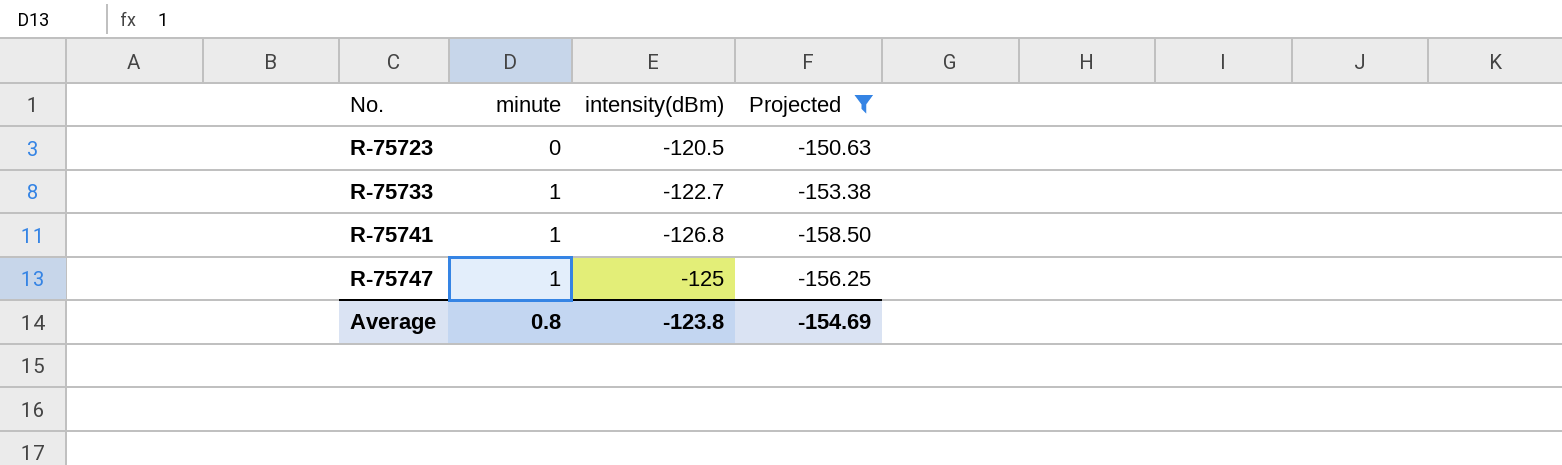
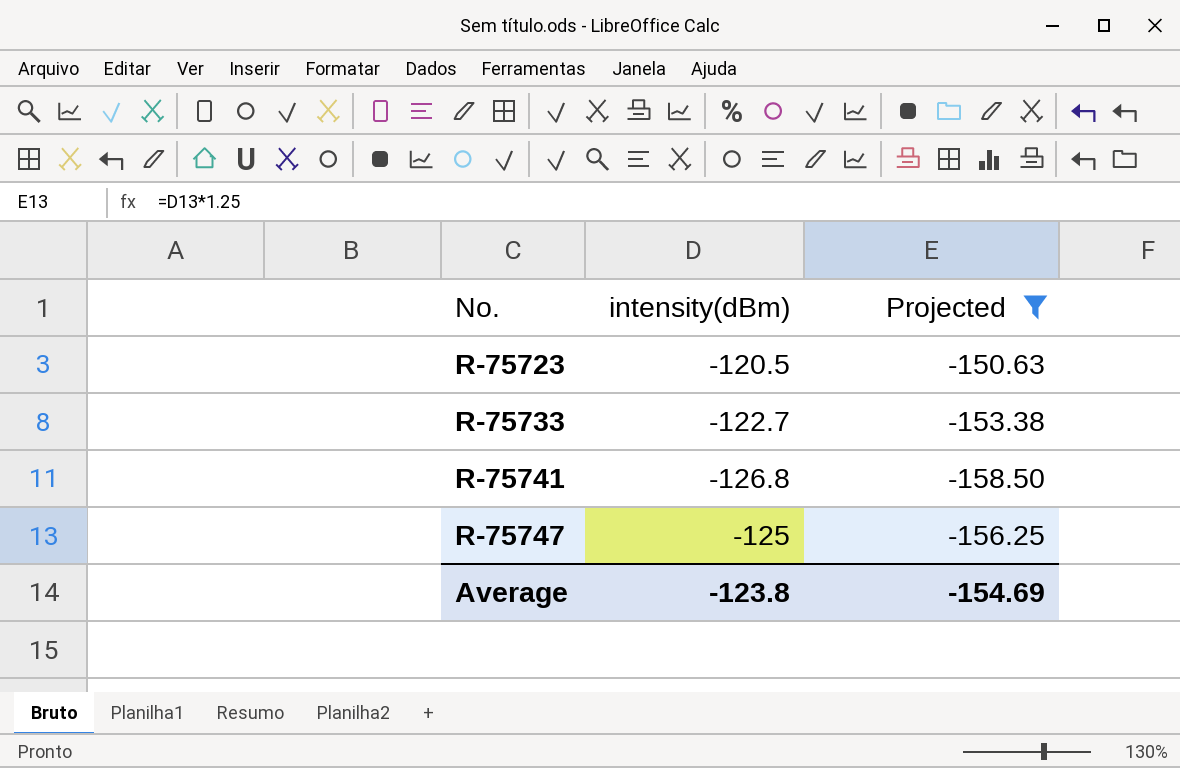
column minute | position: 2 -> none

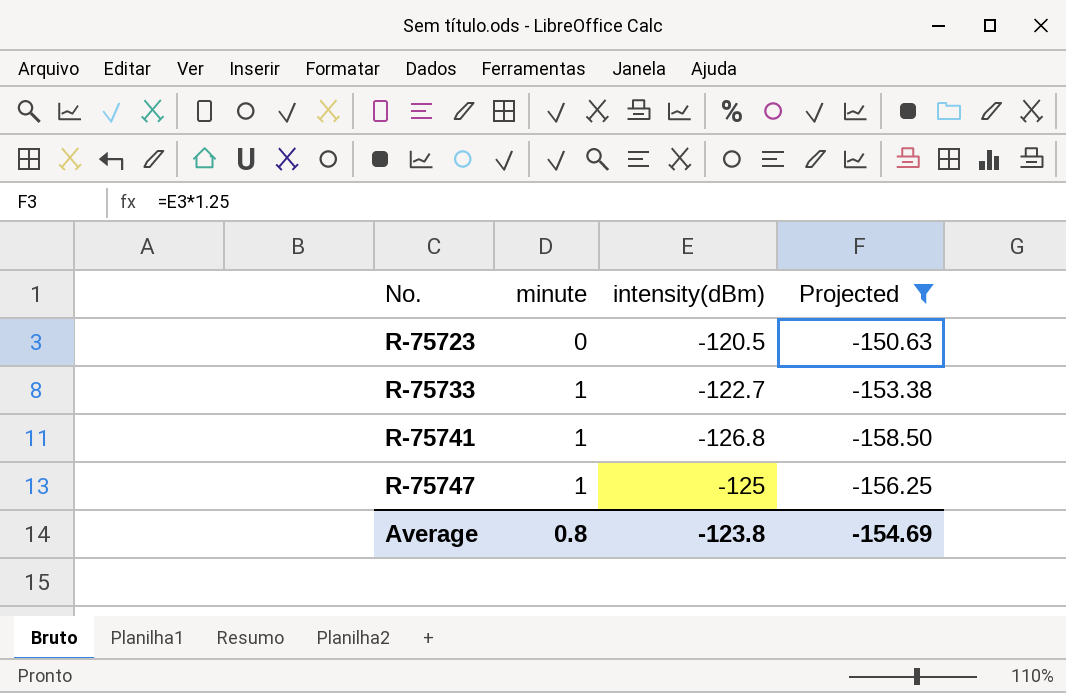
column minute | position: none -> 2

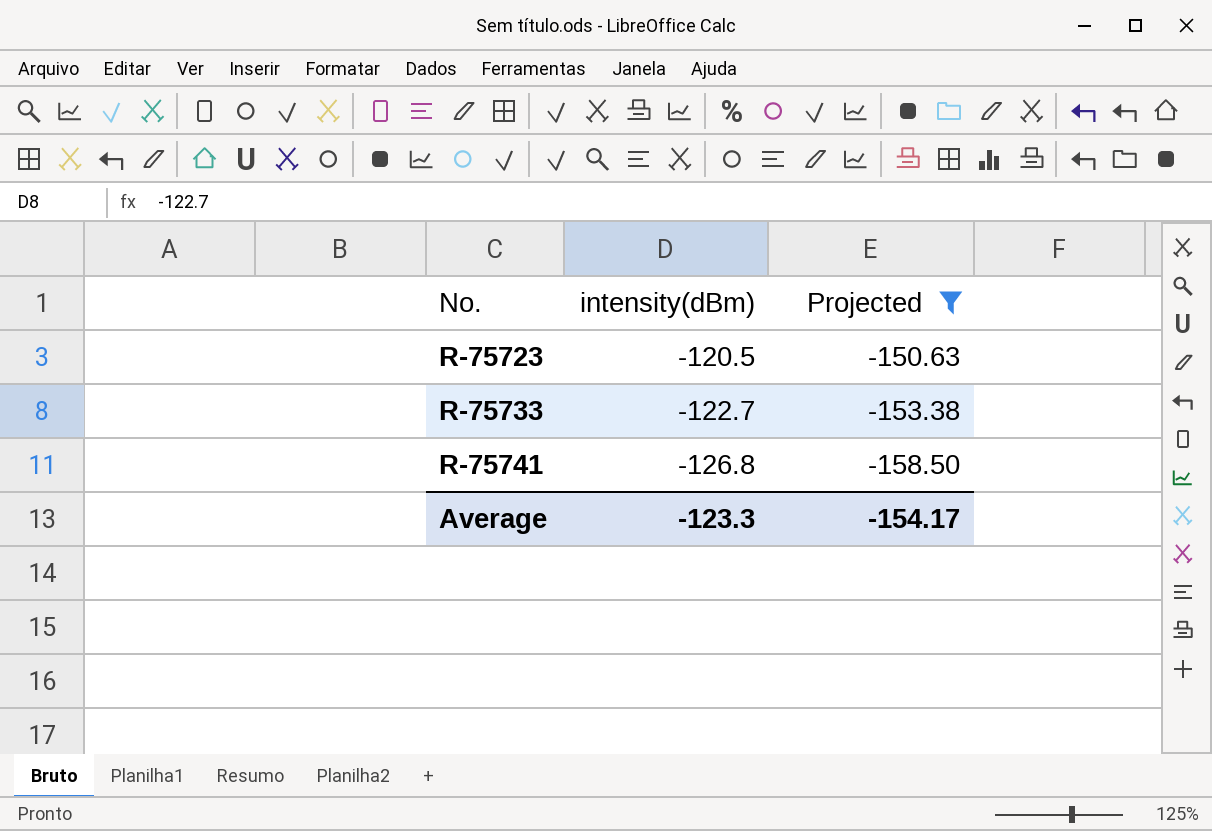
column minute | position: 2 -> none
row R-75747: 1 | -125 | -156.25 -> none
Average | intensity(dBm): -123.8 -> -123.3
Average | Projected: -154.69 -> -154.17

